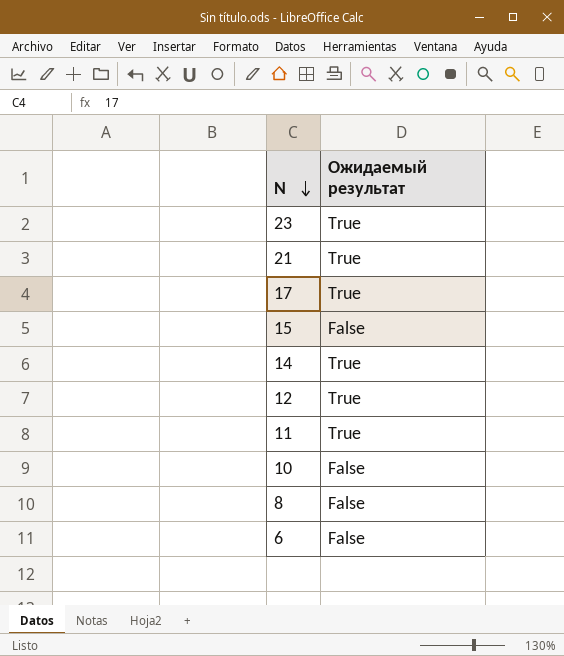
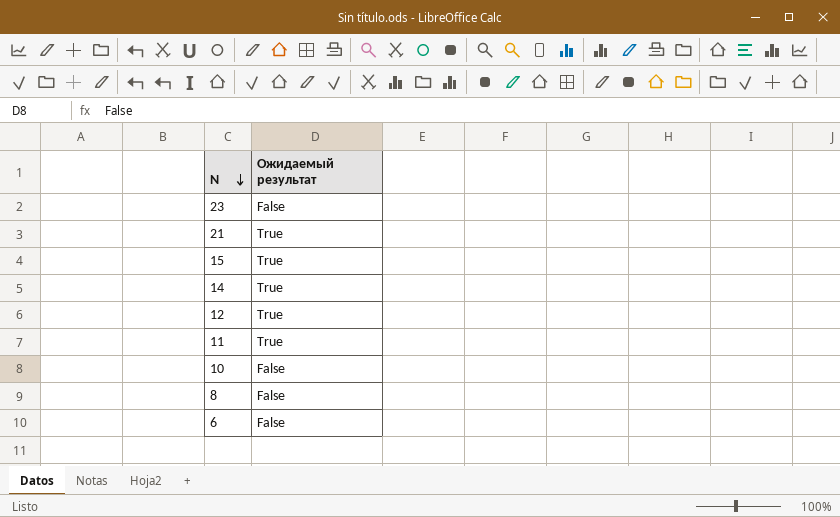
row 17: True -> none
23 | Ожидаемый результат: True -> False
15 | Ожидаемый результат: False -> True

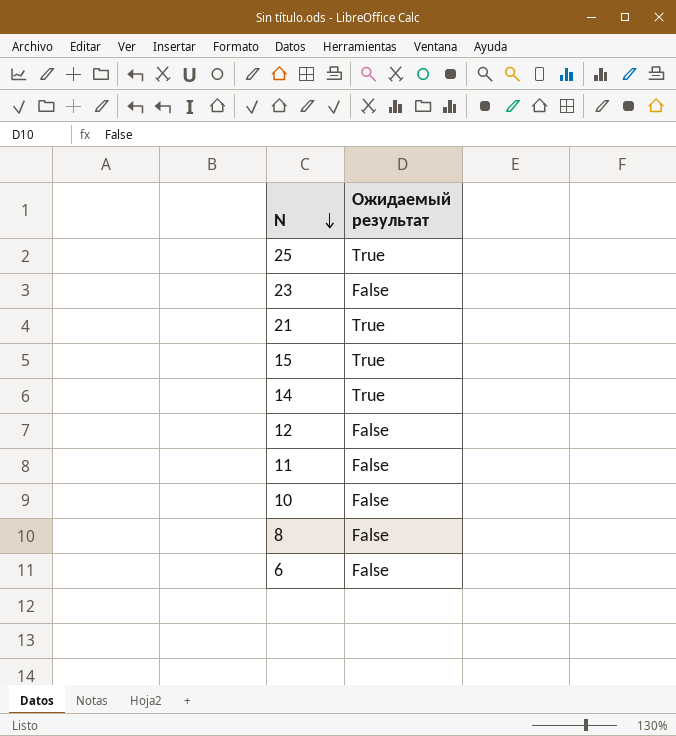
row 25: none -> True
12 | Ожидаемый результат: True -> False
11 | Ожидаемый результат: True -> False

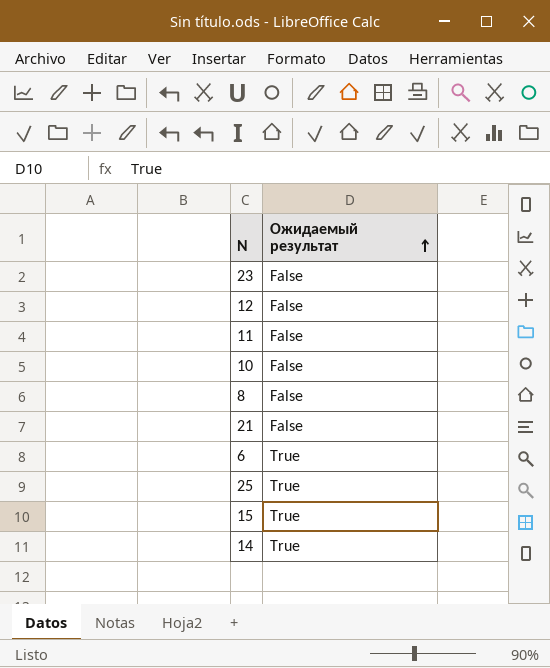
row order: N descending -> Ожидаемый результат ascending
21 | Ожидаемый результат: True -> False
6 | Ожидаемый результат: False -> True

